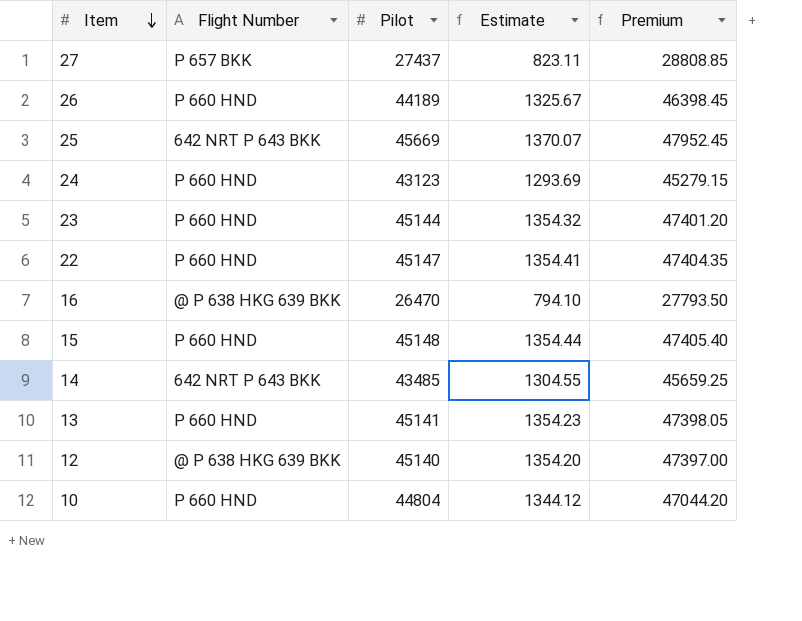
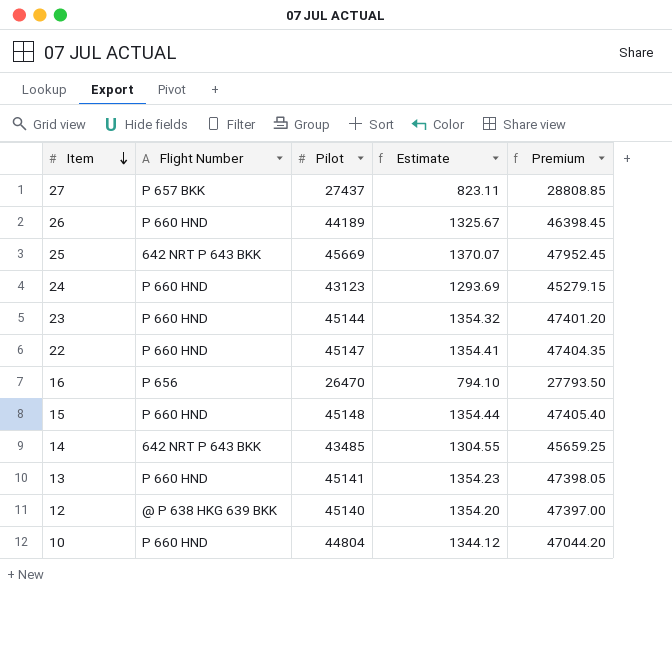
16 | Flight Number: @ P 638 HKG 639 BKK -> P 656

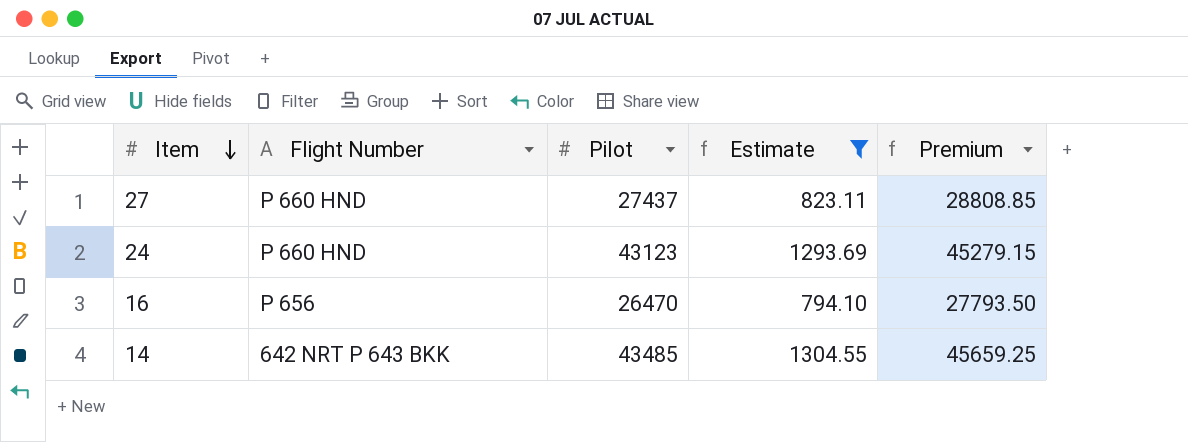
filter: none -> Estimate <= 1304.55
27 | Flight Number: P 657 BKK -> P 660 HND

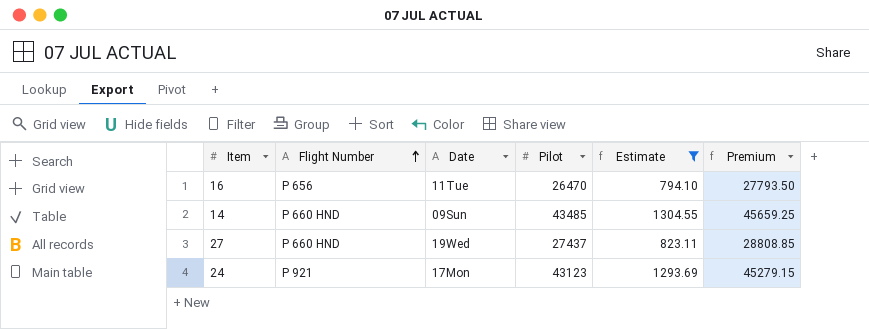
row order: Item descending -> Flight Number ascending
column Date | position: none -> 3
14 | Flight Number: 642 NRT P 643 BKK -> P 660 HND
24 | Flight Number: P 660 HND -> P 921

